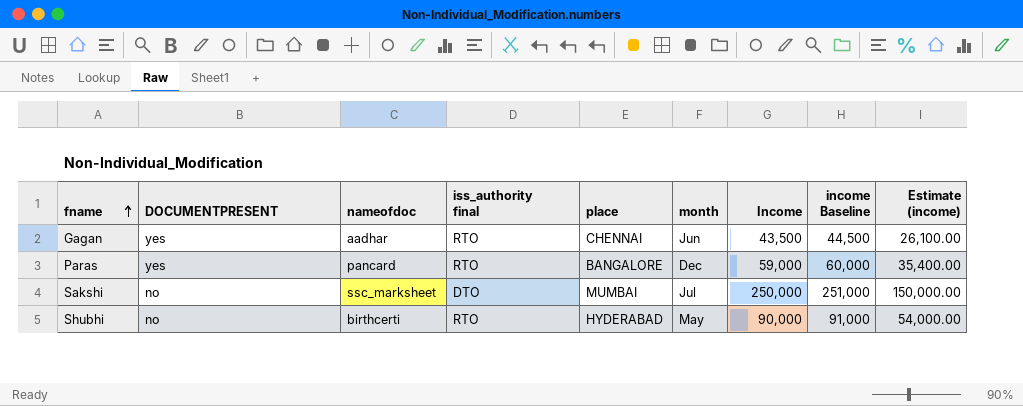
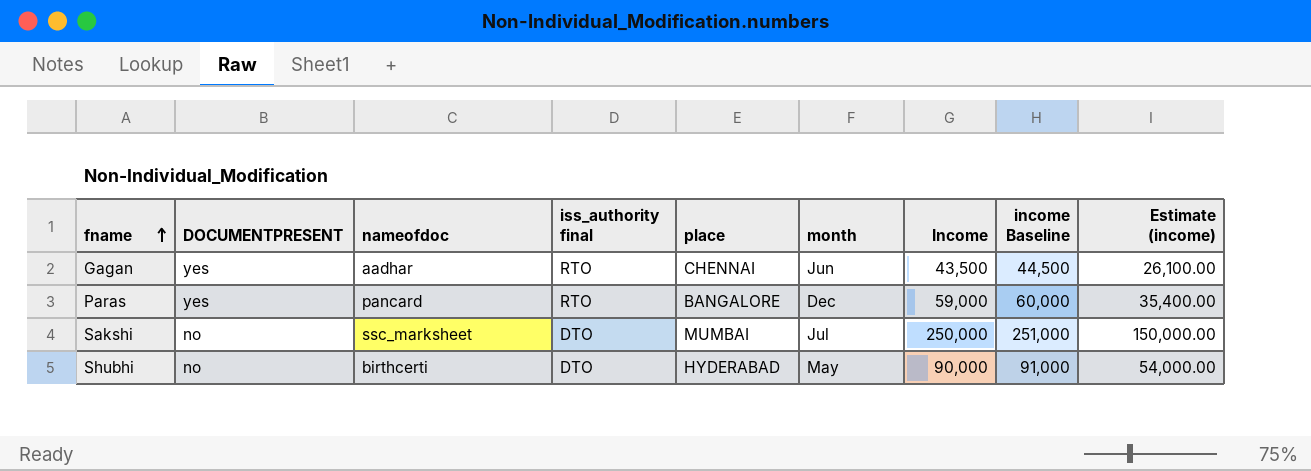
Shubhi | iss_authority final: RTO -> DTO

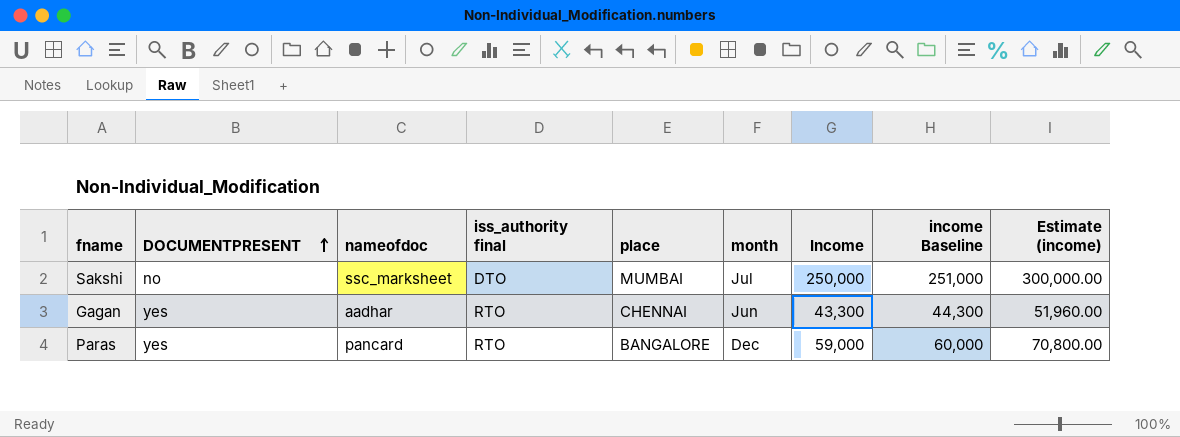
row order: fname ascending -> DOCUMENTPRESENT ascending
column Estimate (income) | formula: [Income] * 0.6 -> [Income] * 1.2
row Shubhi: no | birthcerti | DTO | HYDERABAD | May | 90,000 | 91,000 | 54,000.00 -> none
Gagan | Income: 43,500 -> 43,300
Gagan | income Baseline: 44,500 -> 44,300

